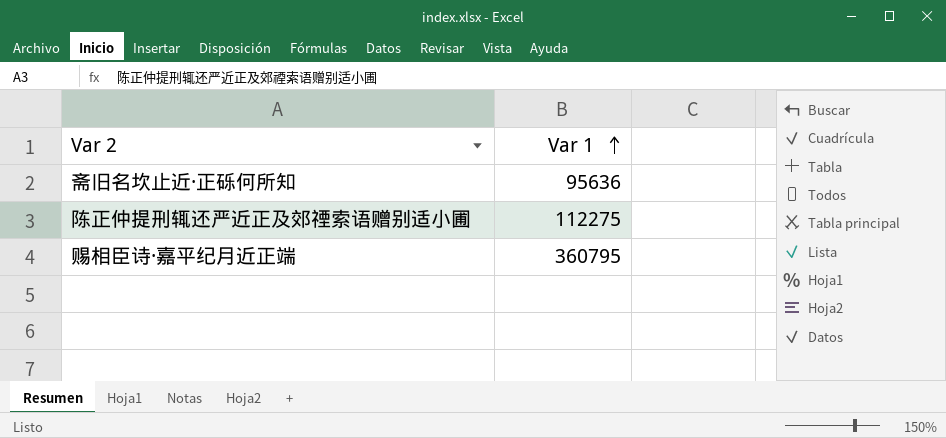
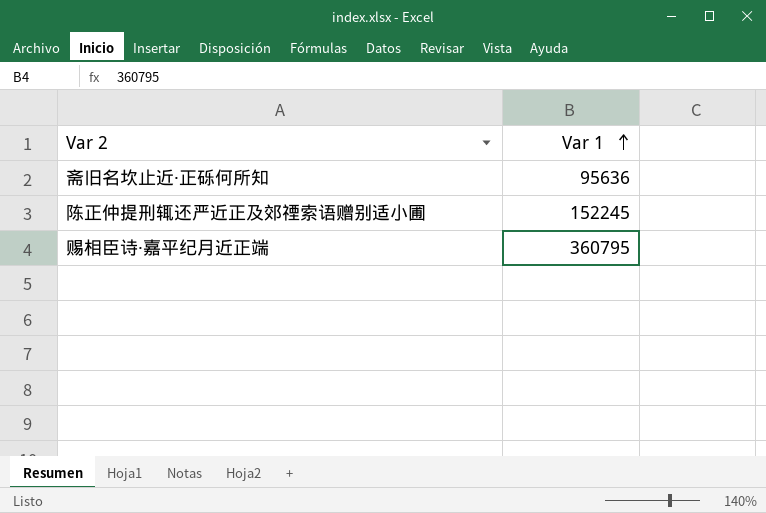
陈正仲提刑辄还严近正及郊禋索语赠别适小圃 | Var 1: 112275 -> 152245

